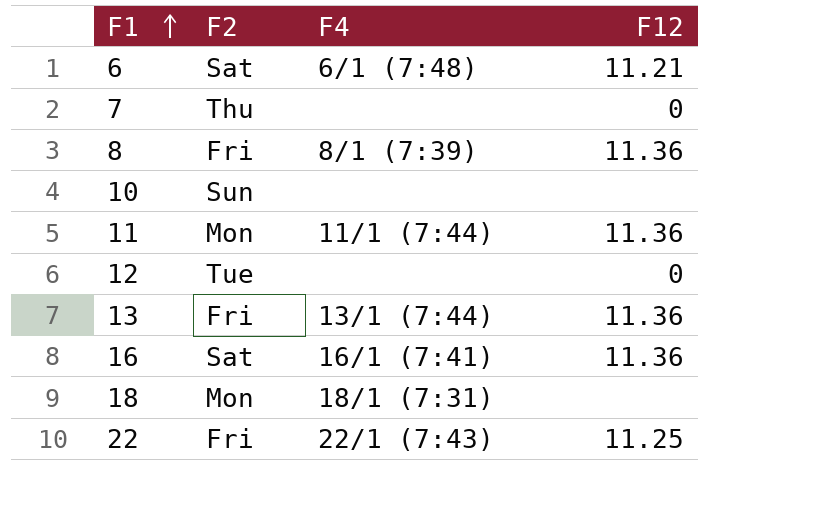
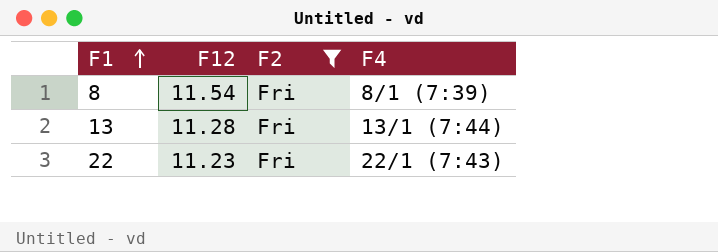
filter: none -> F2 = Fri
column F12 | position: 4 -> 2
8 | F12: 11.36 -> 11.54
13 | F12: 11.36 -> 11.28
22 | F12: 11.25 -> 11.23

